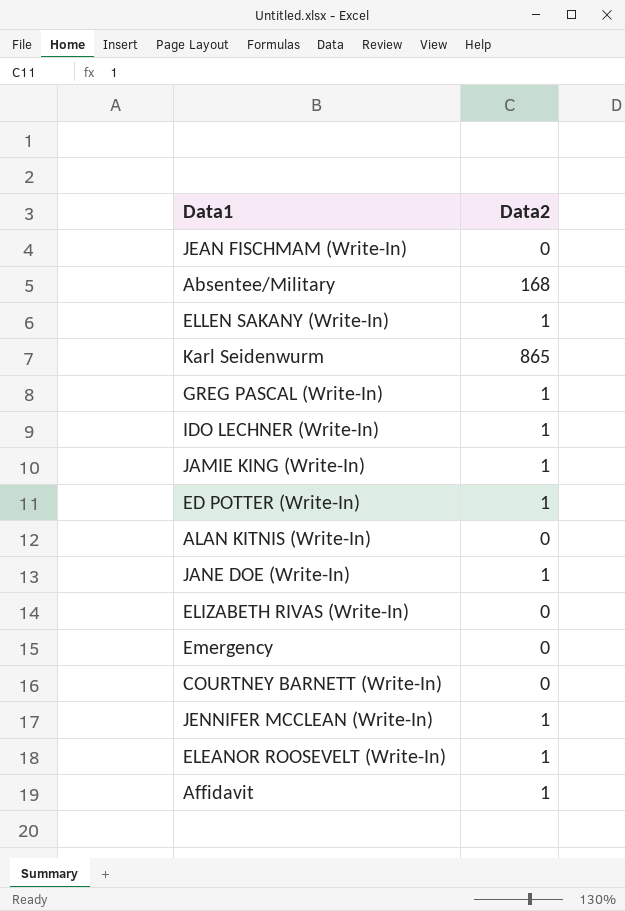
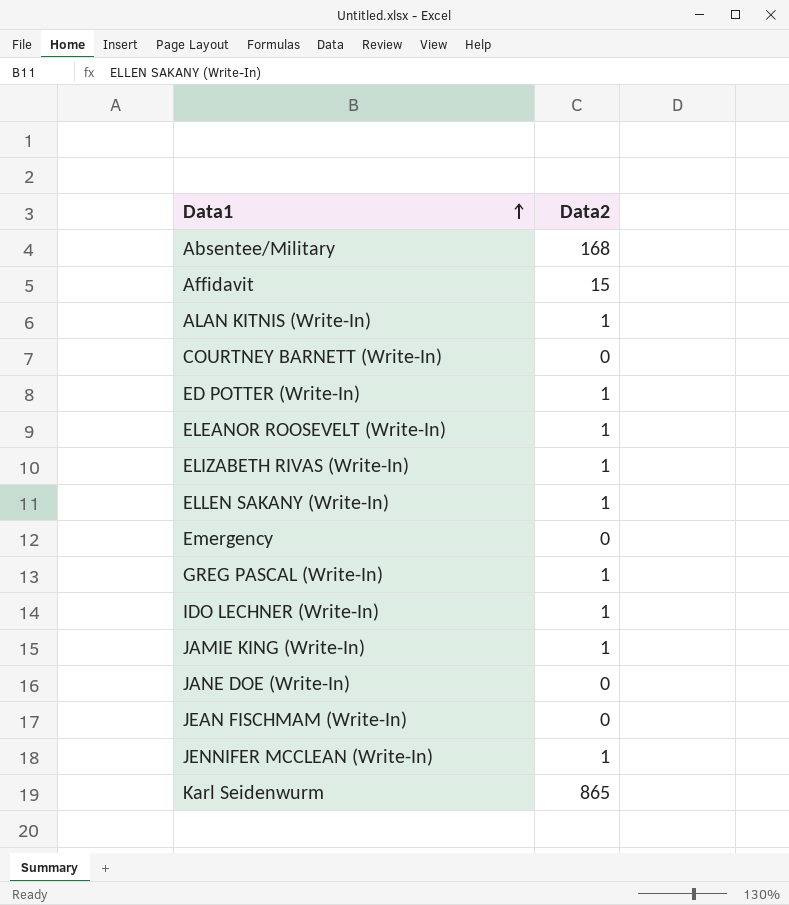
row order: none -> Data1 ascending
Affidavit | Data2: 1 -> 15
ALAN KITNIS (Write-In) | Data2: 0 -> 1
ELIZABETH RIVAS (Write-In) | Data2: 0 -> 1
JANE DOE (Write-In) | Data2: 1 -> 0

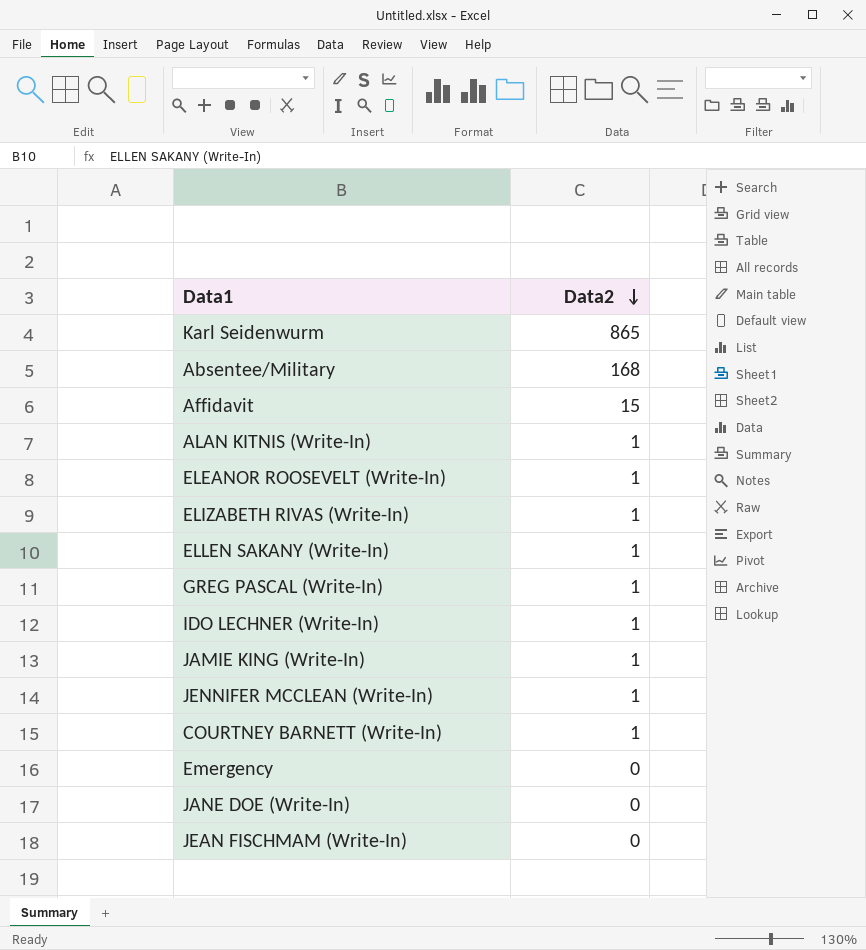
row order: Data1 ascending -> Data2 descending
row ED POTTER (Write-In): 1 -> none
COURTNEY BARNETT (Write-In) | Data2: 0 -> 1

